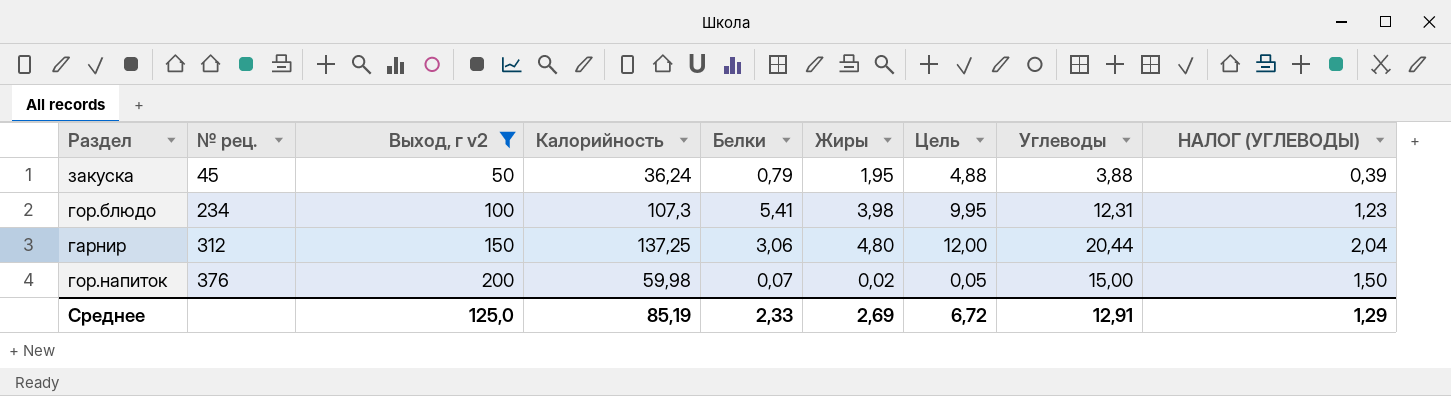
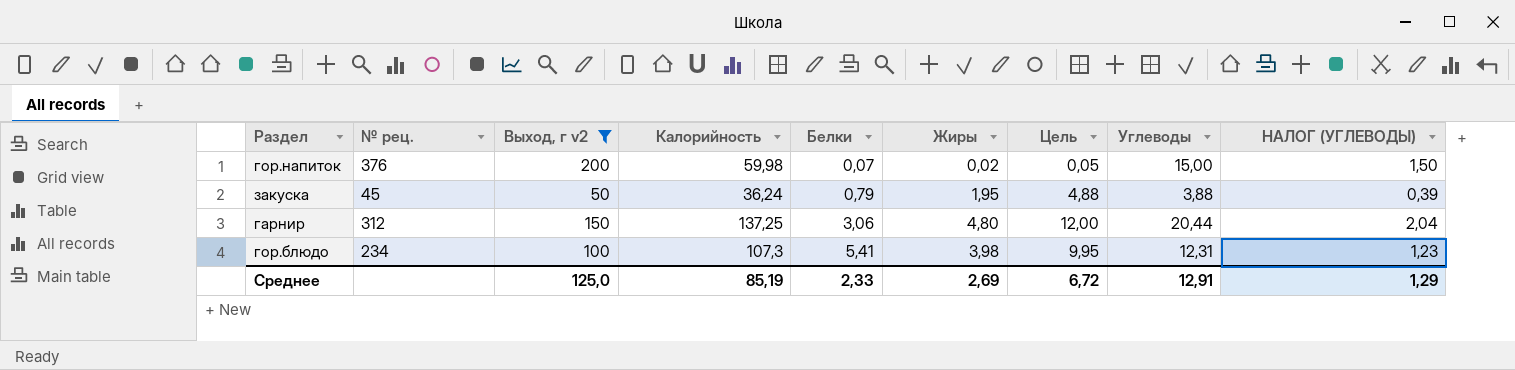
row order: № рец. ascending -> Белки ascending

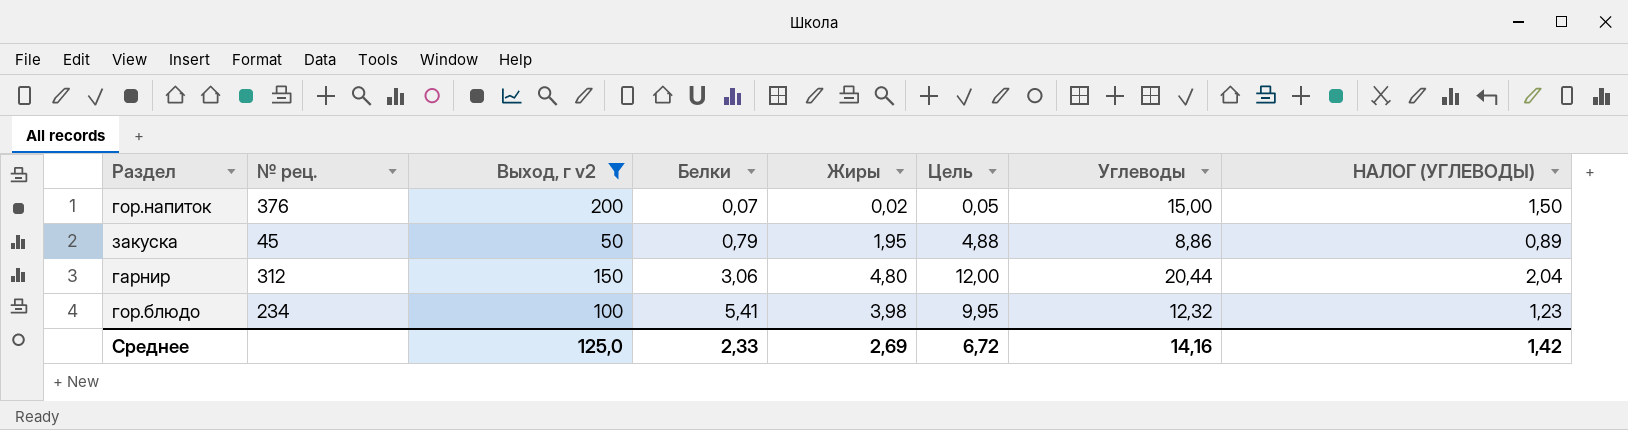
column Калорийность | position: 4 -> none
закуска | Углеводы: 3,88 -> 8,86
закуска | НАЛОГ (УГЛЕВОДЫ): 0,39 -> 0,89
гор.блюдо | Углеводы: 12,31 -> 12,32
Среднее | Углеводы: 12,91 -> 14,16
Среднее | НАЛОГ (УГЛЕВОДЫ): 1,29 -> 1,42

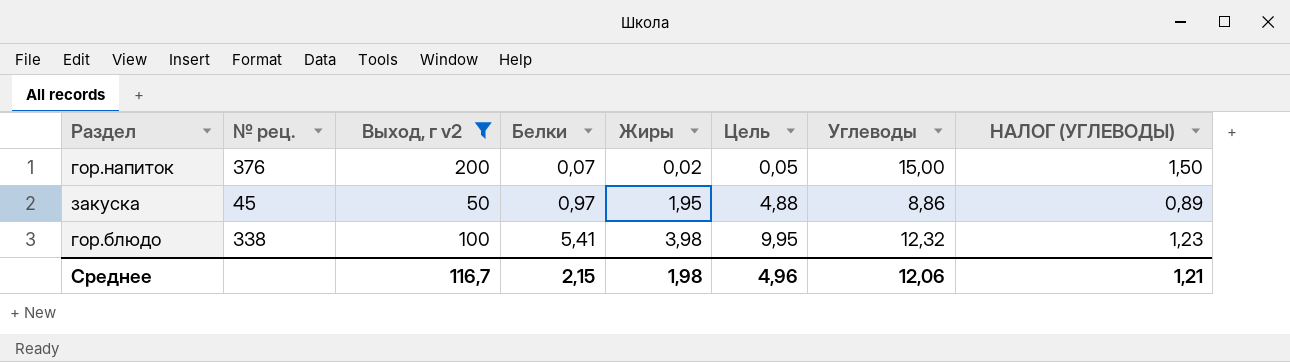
row гарнир: 312 | 150 | 3,06 | 4,80 | 12,00 | 20,44 | 2,04 -> none
закуска | Белки: 0,79 -> 0,97
гор.блюдо | № рец.: 234 -> 338
Среднее | Выход, г v2: 125,0 -> 116,7
Среднее | Белки: 2,33 -> 2,15
Среднее | Жиры: 2,69 -> 1,98
Среднее | Цель: 6,72 -> 4,96
Среднее | Углеводы: 14,16 -> 12,06
Среднее | НАЛОГ (УГЛЕВОДЫ): 1,42 -> 1,21

